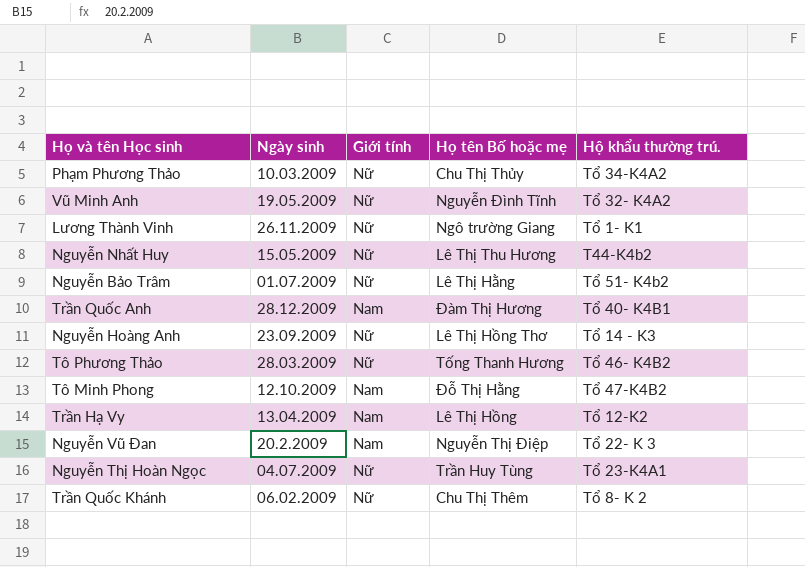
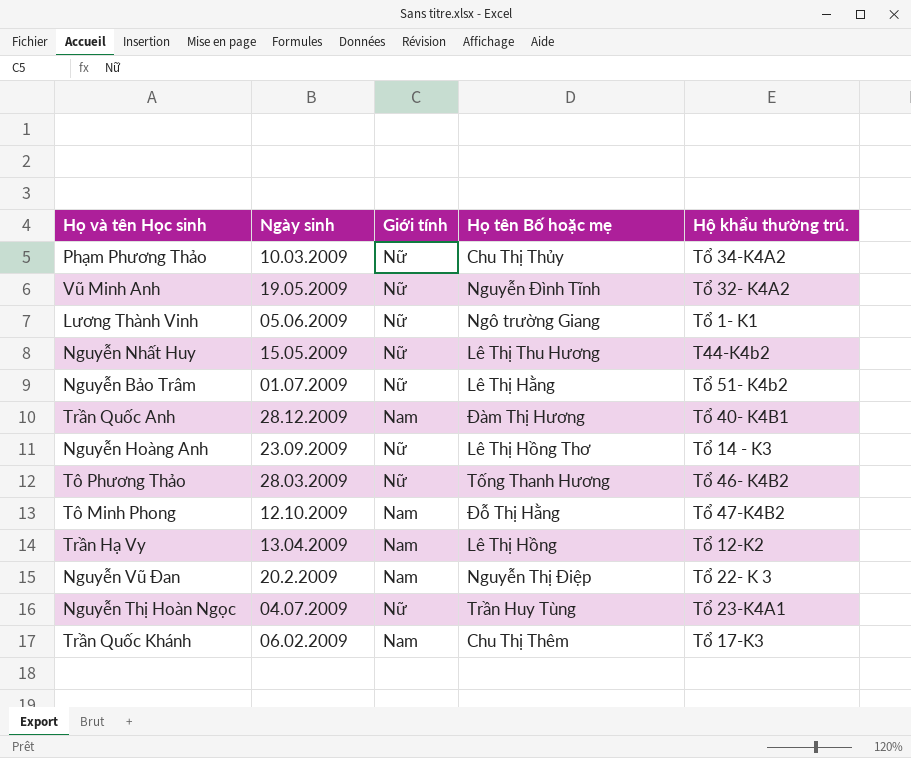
Lương Thành Vinh | Ngày sinh: 26.11.2009 -> 05.06.2009
Trần Quốc Khánh | Giới tính: Nữ -> Nam
Trần Quốc Khánh | Hộ khẩu thường trú.: Tổ 8- K 2 -> Tổ 17-K3

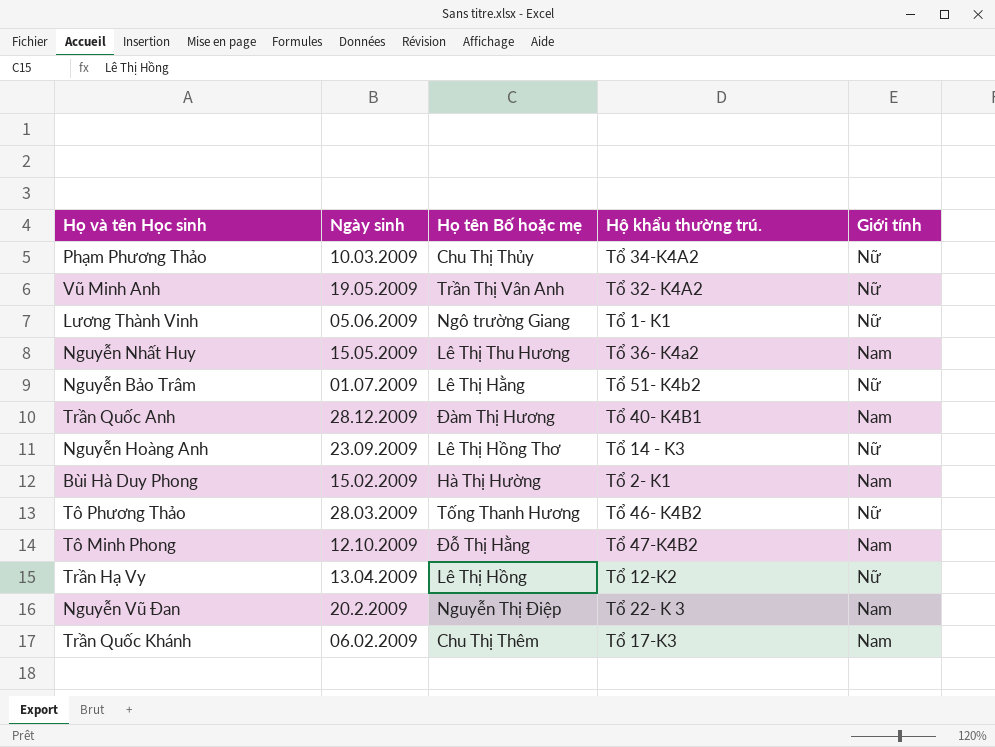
column Giới tính | position: 3 -> 5
row Nguyễn Thị Hoàn Ngọc: 04.07.2009 | Nữ | Trần Huy Tùng | Tổ 23-K4A1 -> none
Vũ Minh Anh | Họ tên Bố hoặc mẹ: Nguyễn Đình Tĩnh -> Trần Thị Vân Anh
Nguyễn Nhất Huy | Hộ khẩu thường trú.: T44-K4b2 -> Tổ 36- K4a2
Nguyễn Nhất Huy | Giới tính: Nữ -> Nam
row Bùi Hà Duy Phong: none -> 15.02.2009 | Hà Thị Hường | Tổ 2- K1 | Nam
Trần Hạ Vy | Giới tính: Nam -> Nữ

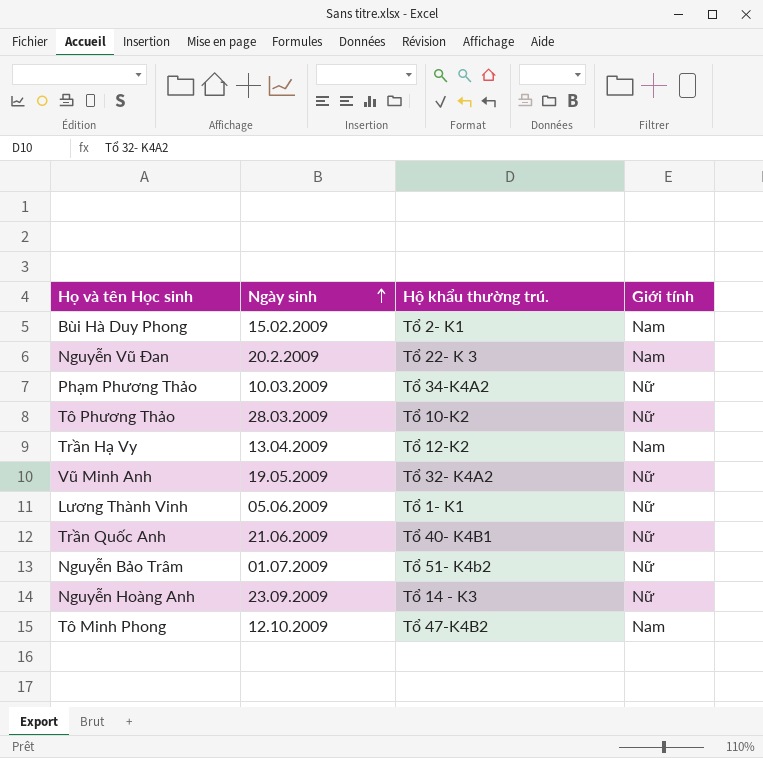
row order: none -> Ngày sinh ascending
column Họ tên Bố hoặc mẹ | position: 3 -> none
row Nguyễn Nhất Huy: 15.05.2009 | Lê Thị Thu Hương | Tổ 36- K4a2 | Nam -> none
row Trần Quốc Khánh: 06.02.2009 | Chu Thị Thêm | Tổ 17-K3 | Nam -> none
Tô Phương Thảo | Hộ khẩu thường trú.: Tổ 46- K4B2 -> Tổ 10-K2
Trần Hạ Vy | Giới tính: Nữ -> Nam
Trần Quốc Anh | Ngày sinh: 28.12.2009 -> 21.06.2009
Trần Quốc Anh | Giới tính: Nam -> Nữ

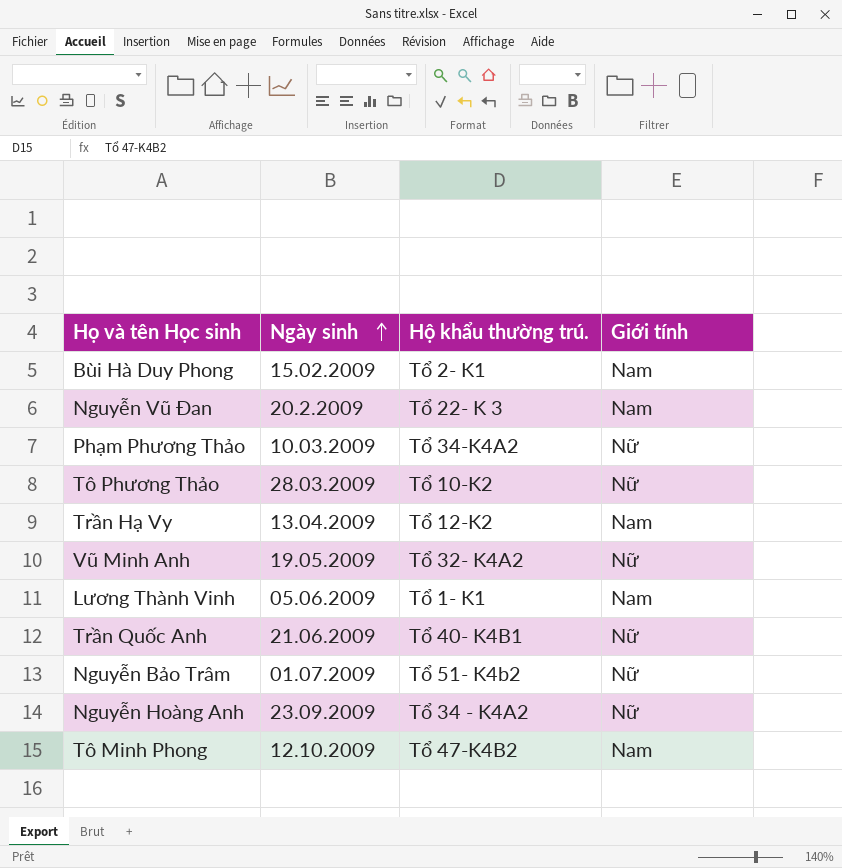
Lương Thành Vinh | Giới tính: Nữ -> Nam
Nguyễn Hoàng Anh | Hộ khẩu thường trú.: Tổ 14 - K3 -> Tổ 34 - K4A2

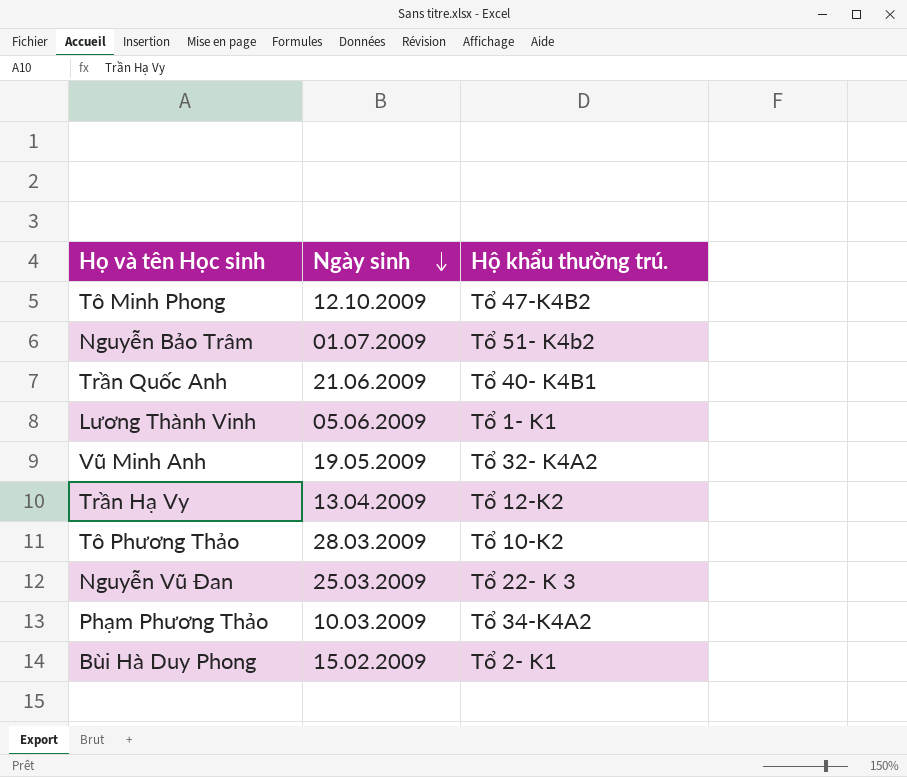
row order: Ngày sinh ascending -> Ngày sinh descending
column Giới tính | position: 4 -> none
row Nguyễn Hoàng Anh: 23.09.2009 | Tổ 34 - K4A2 | Nữ -> none
Nguyễn Vũ Đan | Ngày sinh: 20.2.2009 -> 25.03.2009

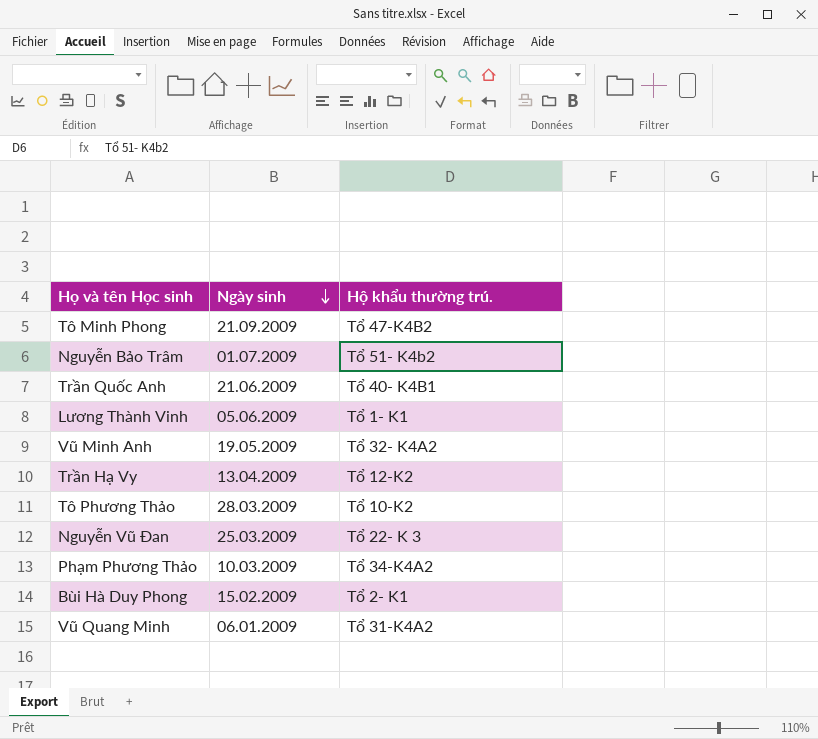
Tô Minh Phong | Ngày sinh: 12.10.2009 -> 21.09.2009
row Vũ Quang Minh: none -> 06.01.2009 | Tổ 31-K4A2

